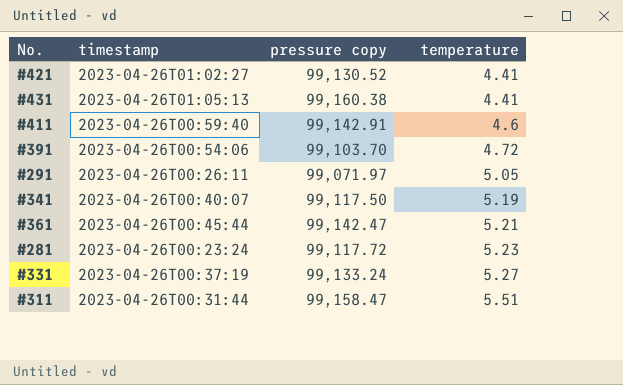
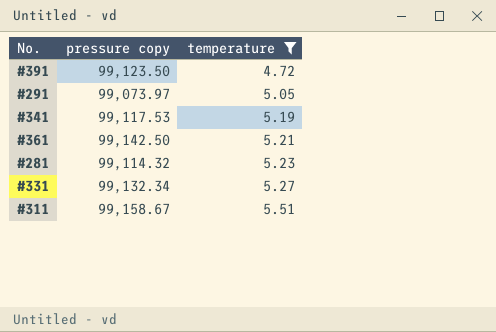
filter: none -> temperature >= 4.72
column timestamp | position: 2 -> none
#391 | pressure copy: 99,103.70 -> 99,123.50
#291 | pressure copy: 99,071.97 -> 99,073.97
#341 | pressure copy: 99,117.50 -> 99,117.53
#361 | pressure copy: 99,142.47 -> 99,142.50
#281 | pressure copy: 99,117.72 -> 99,114.32
#331 | pressure copy: 99,133.24 -> 99,132.34
#311 | pressure copy: 99,158.47 -> 99,158.67

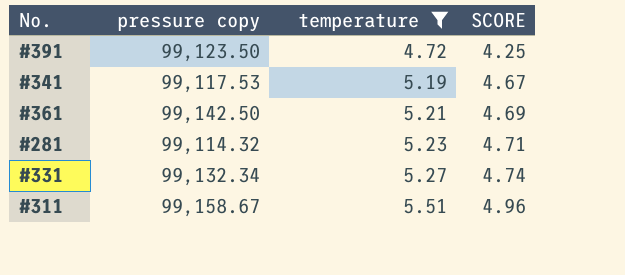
column SCORE | formula: none -> [temperature] * 0.9
row #291: 99,073.97 | 5.05 -> none

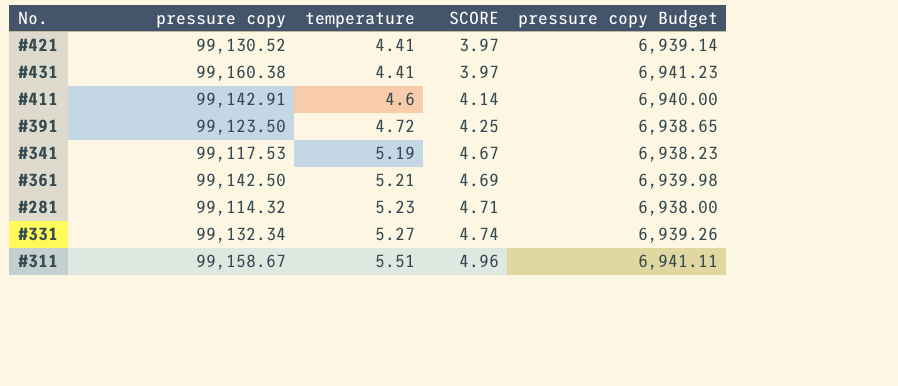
filter: temperature >= 4.72 -> none
column pressure copy Budget | formula: none -> [pressure copy] * 0.07

